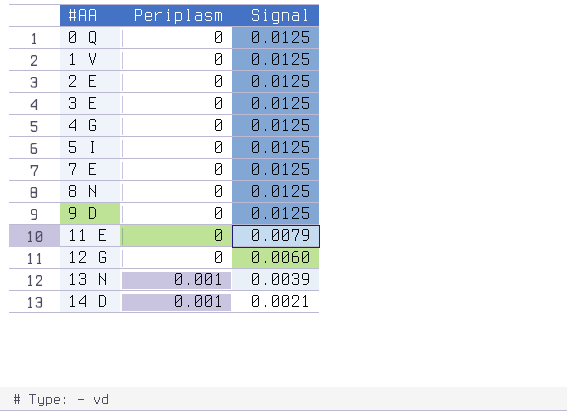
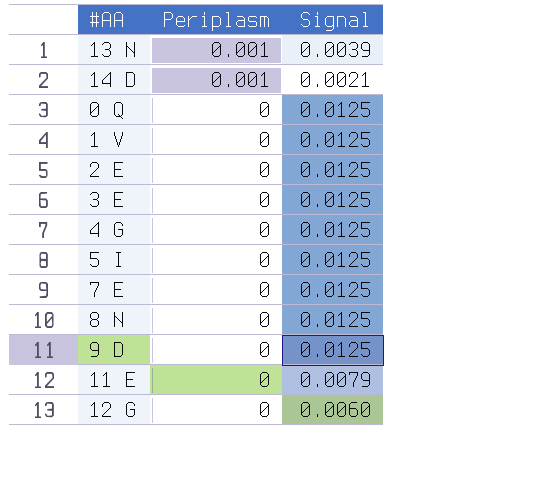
row order: #AA ascending -> Periplasm descending

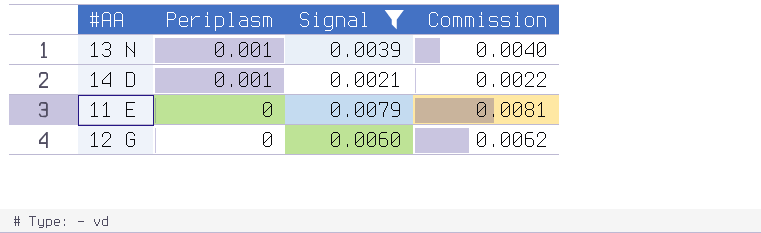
filter: none -> Signal != 0.0125
column Commission | formula: none -> [Signal] * 1.03

